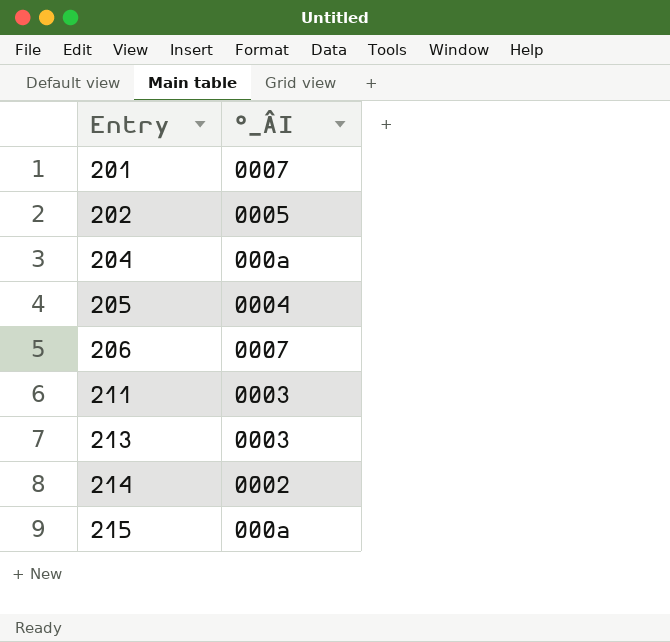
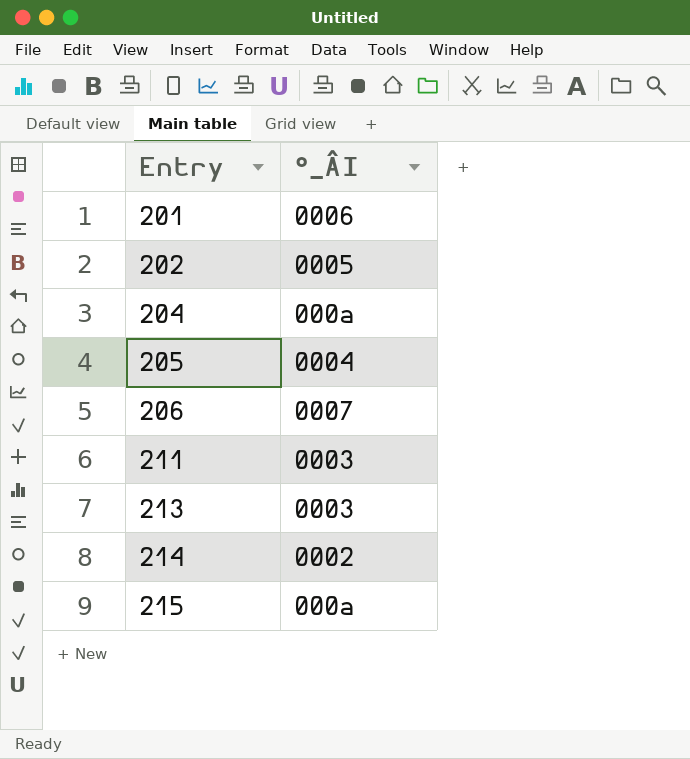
201 | °_ÂI: 0007 -> 0006

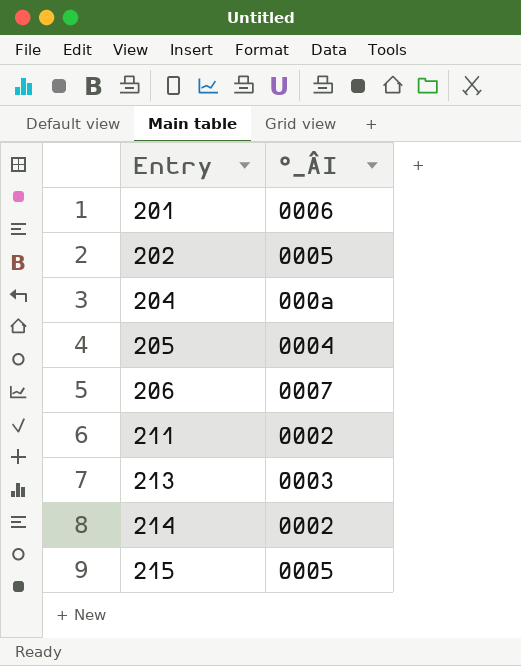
211 | °_ÂI: 0003 -> 0002
215 | °_ÂI: 000a -> 0005

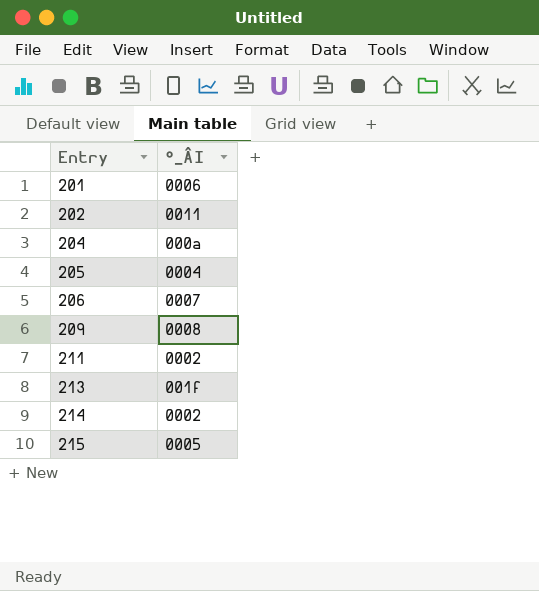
202 | °_ÂI: 0005 -> 0011
row 209: none -> 0008
213 | °_ÂI: 0003 -> 001f

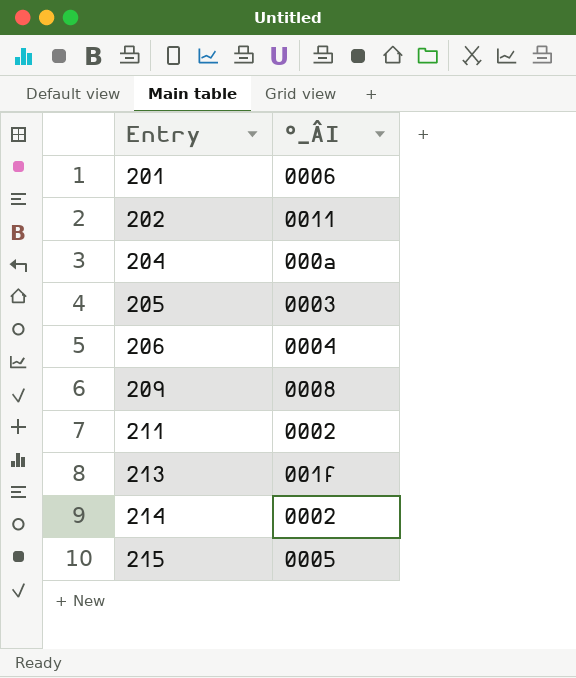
205 | °_ÂI: 0004 -> 0003
206 | °_ÂI: 0007 -> 0004

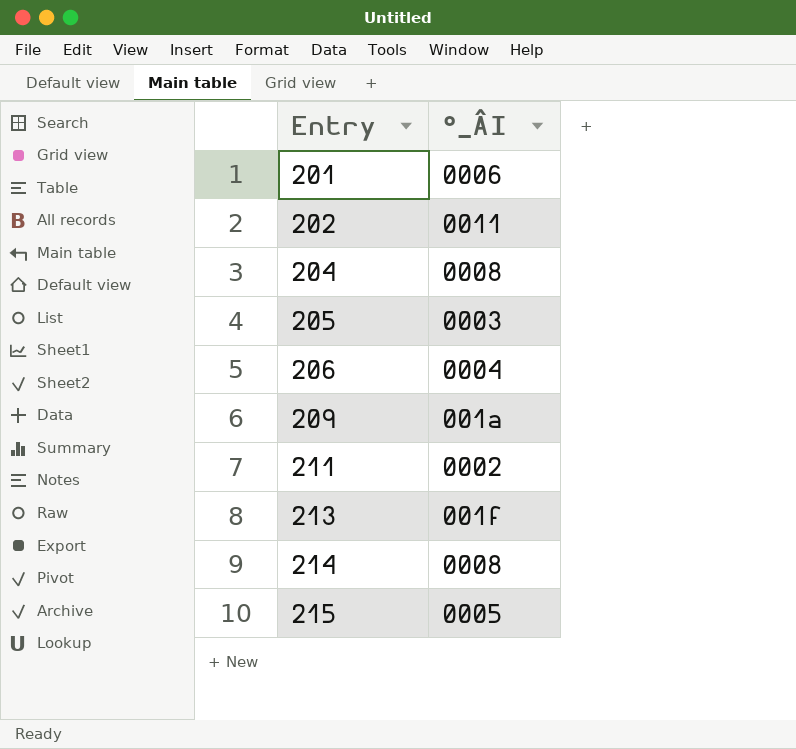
204 | °_ÂI: 000a -> 0008
209 | °_ÂI: 0008 -> 001a
214 | °_ÂI: 0002 -> 0008

